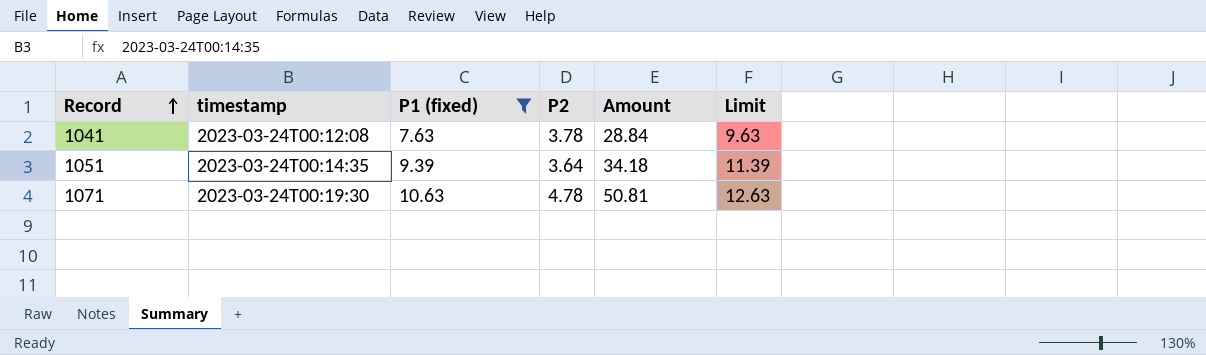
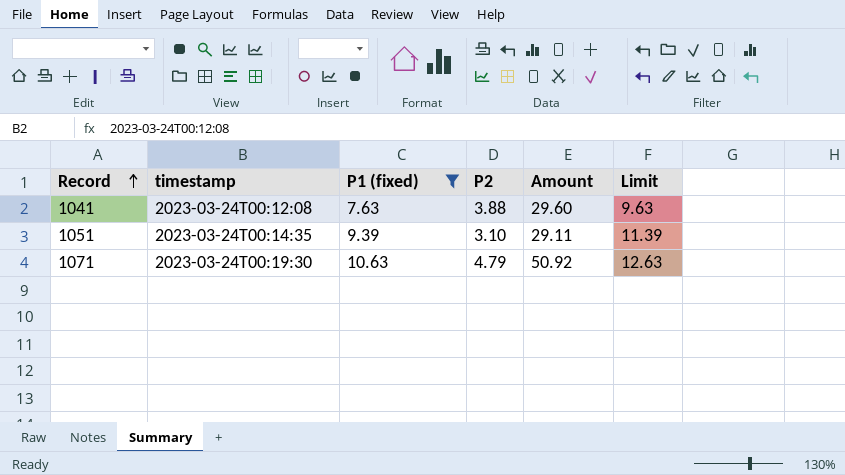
1041 | P2: 3.78 -> 3.88
1041 | Amount: 28.84 -> 29.60
1051 | P2: 3.64 -> 3.10
1051 | Amount: 34.18 -> 29.11
1071 | P2: 4.78 -> 4.79
1071 | Amount: 50.81 -> 50.92

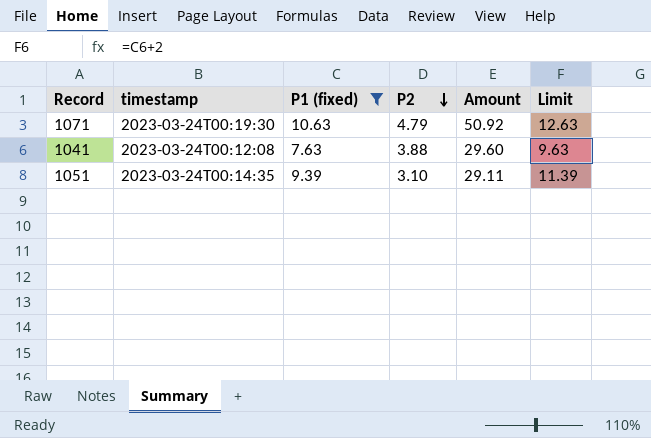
row order: Record ascending -> P2 descending

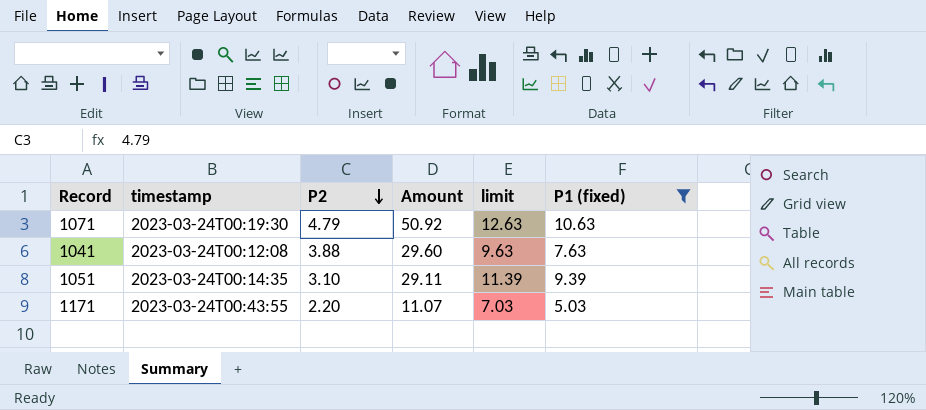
column name: Limit -> limit
column P1 (fixed) | position: 3 -> 6
row 1171: none -> 2023-03-24T00:43:55 | 2.20 | 11.07 | 7.03 | 5.03

